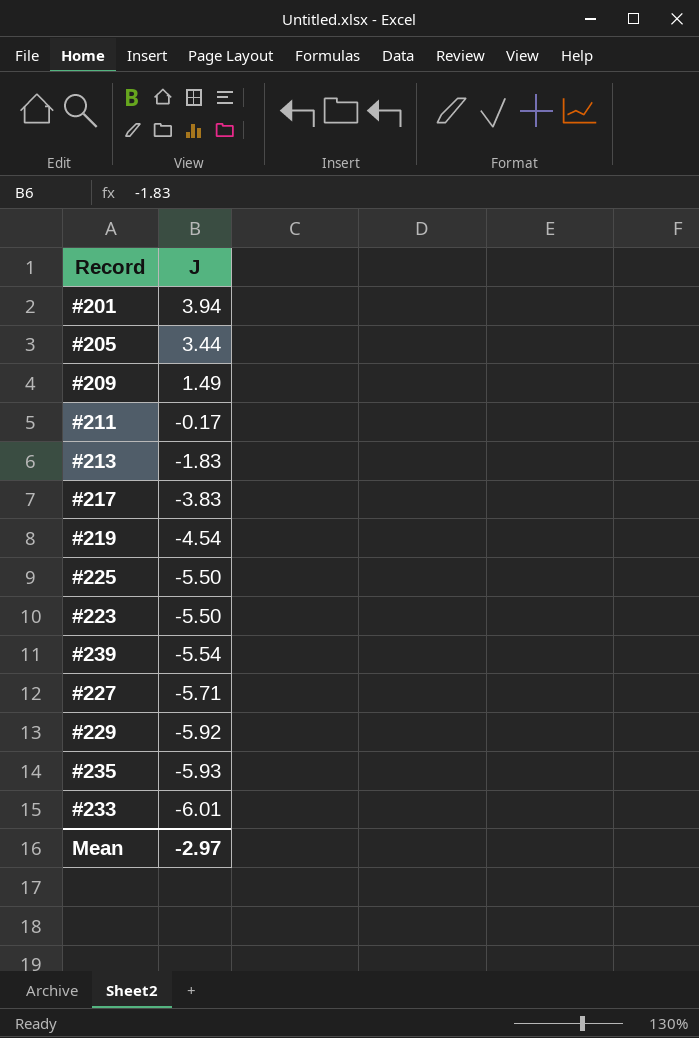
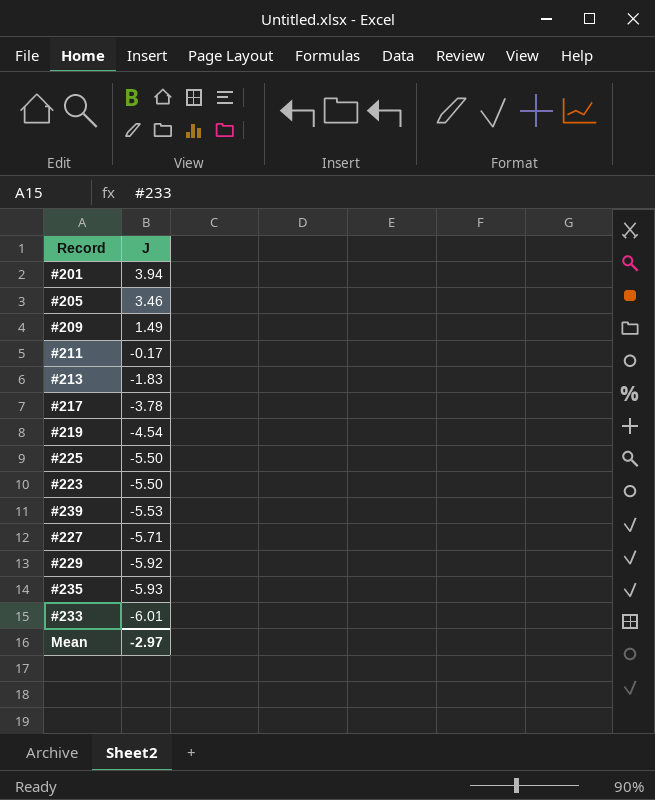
#205 | J: 3.44 -> 3.46
#217 | J: -3.83 -> -3.78
#239 | J: -5.54 -> -5.53

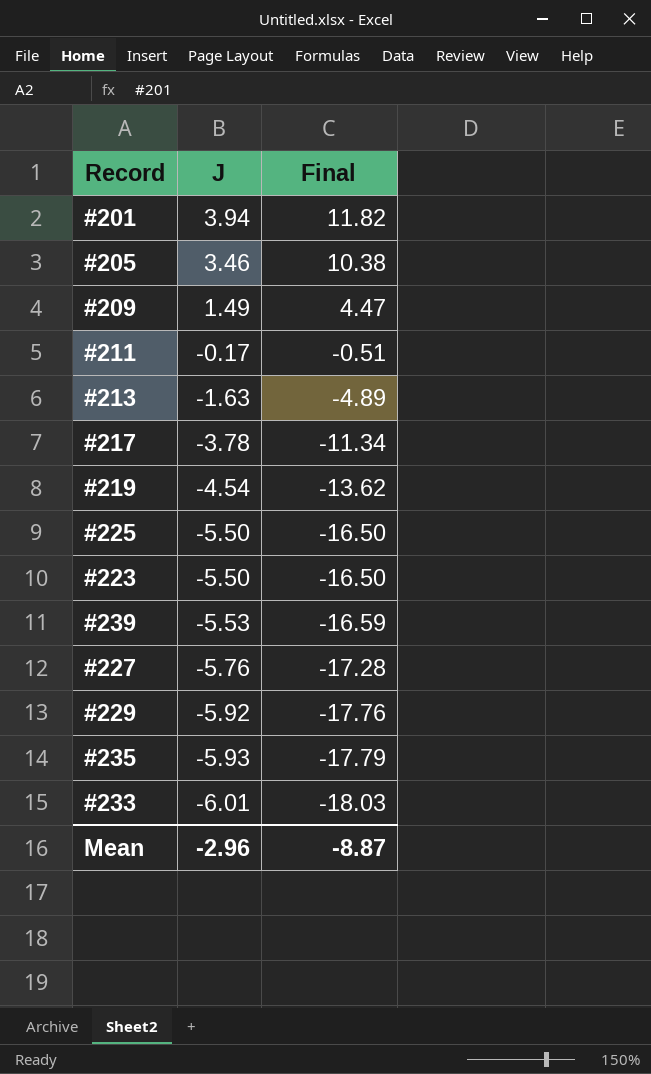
column Final | formula: none -> [J] * 3
#213 | J: -1.83 -> -1.63
#227 | J: -5.71 -> -5.76
Mean | J: -2.97 -> -2.96

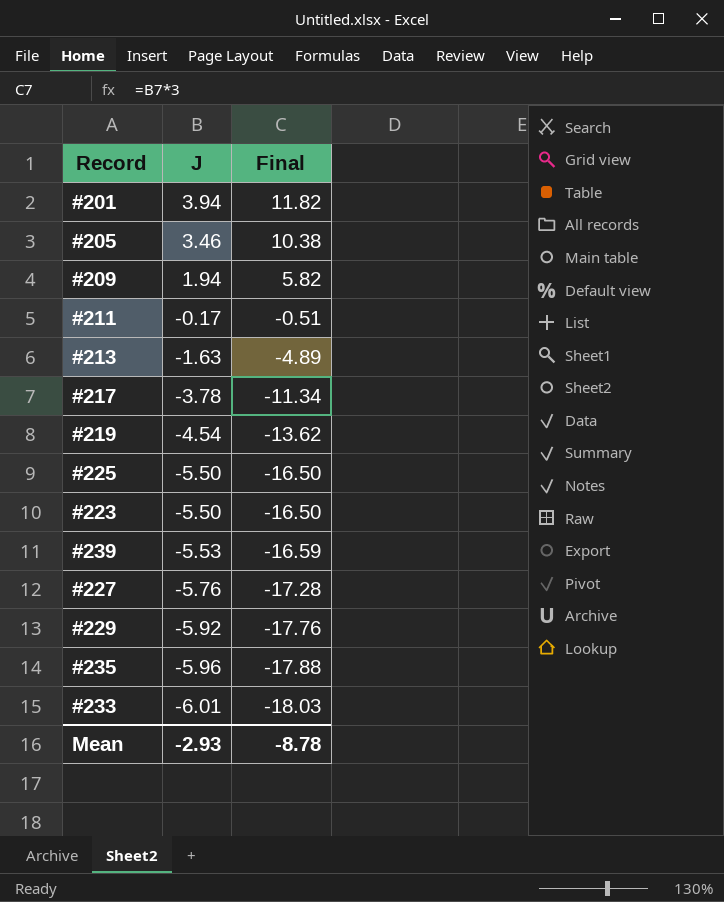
#209 | J: 1.49 -> 1.94
#209 | Final: 4.47 -> 5.82
#235 | J: -5.93 -> -5.96
#235 | Final: -17.79 -> -17.88
Mean | J: -2.96 -> -2.93
Mean | Final: -8.87 -> -8.78

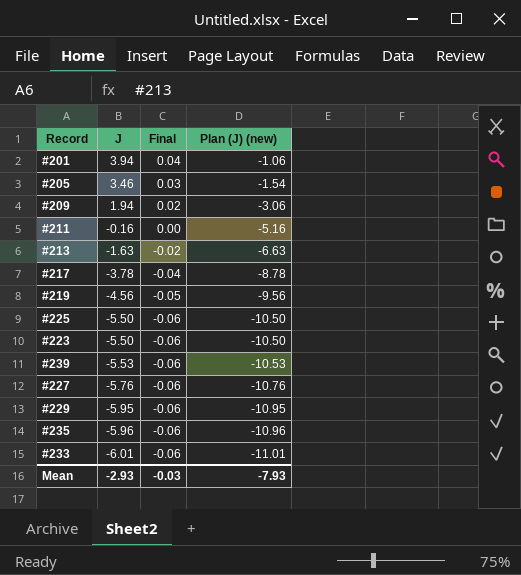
column Final | formula: [J] * 3 -> [J] * 0.01
column Plan (J) (new) | formula: none -> [J] - 5
#211 | J: -0.17 -> -0.16
#219 | J: -4.54 -> -4.56
#229 | J: -5.92 -> -5.95
Mean | Final: -8.78 -> -0.03

